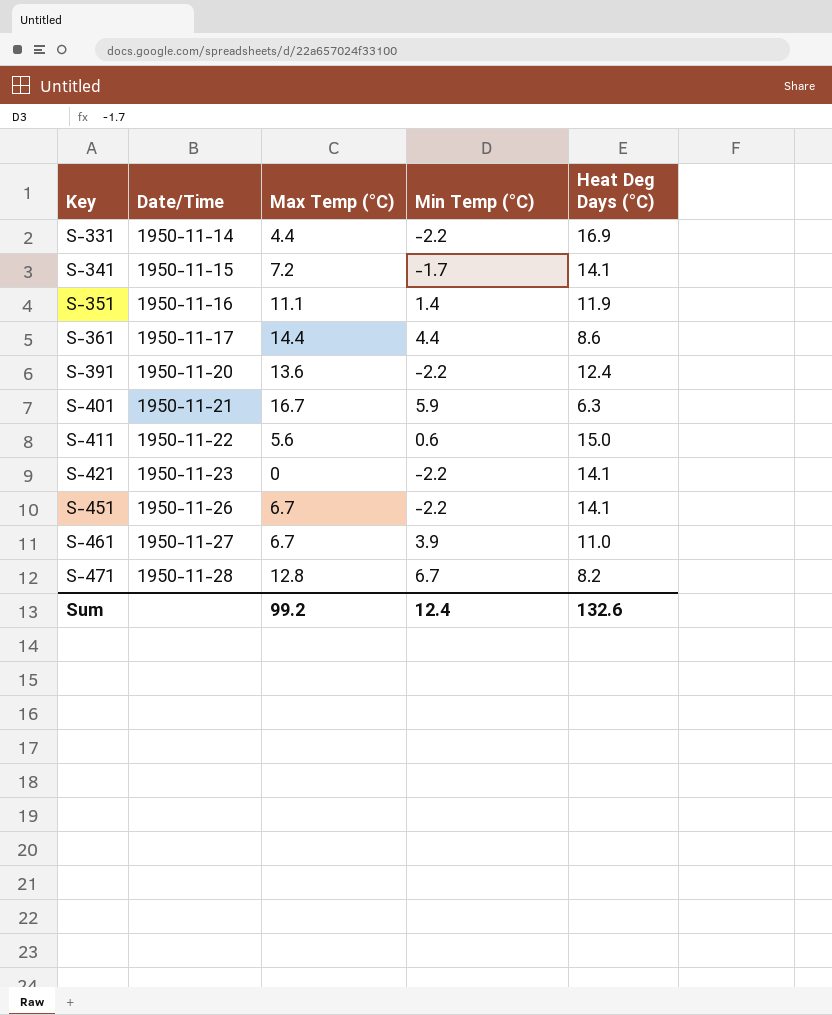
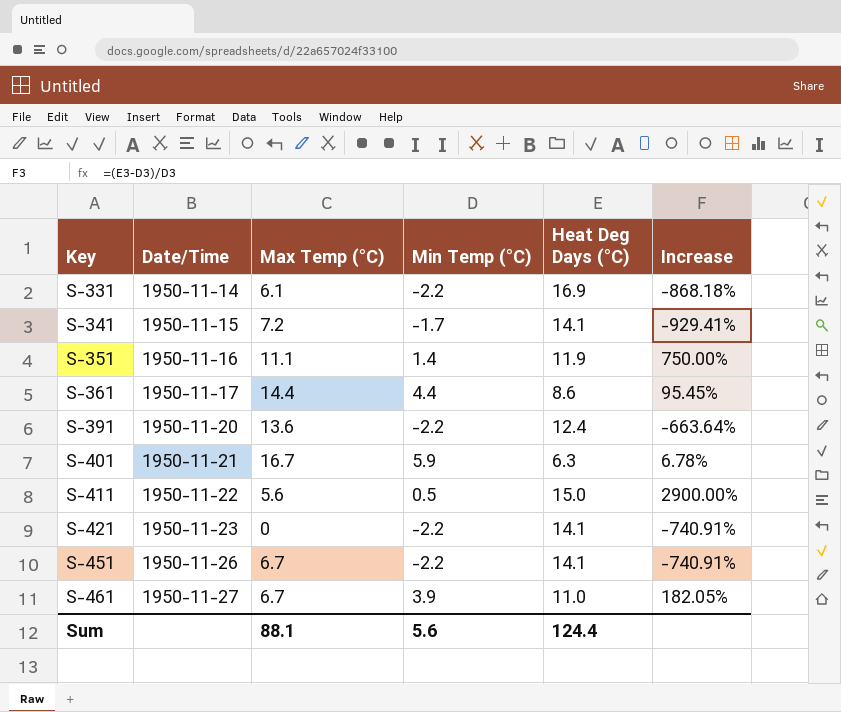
column Increase | formula: none -> ([Heat Deg Days (°C)] - [Min Temp (°C)]) / [Min Temp (°C)]
row S-471: 1950-11-28 | 12.8 | 6.7 | 8.2 -> none
S-331 | Max Temp (°C): 4.4 -> 6.1
S-411 | Min Temp (°C): 0.6 -> 0.5
Sum | Max Temp (°C): 99.2 -> 88.1
Sum | Min Temp (°C): 12.4 -> 5.6
Sum | Heat Deg Days (°C): 132.6 -> 124.4

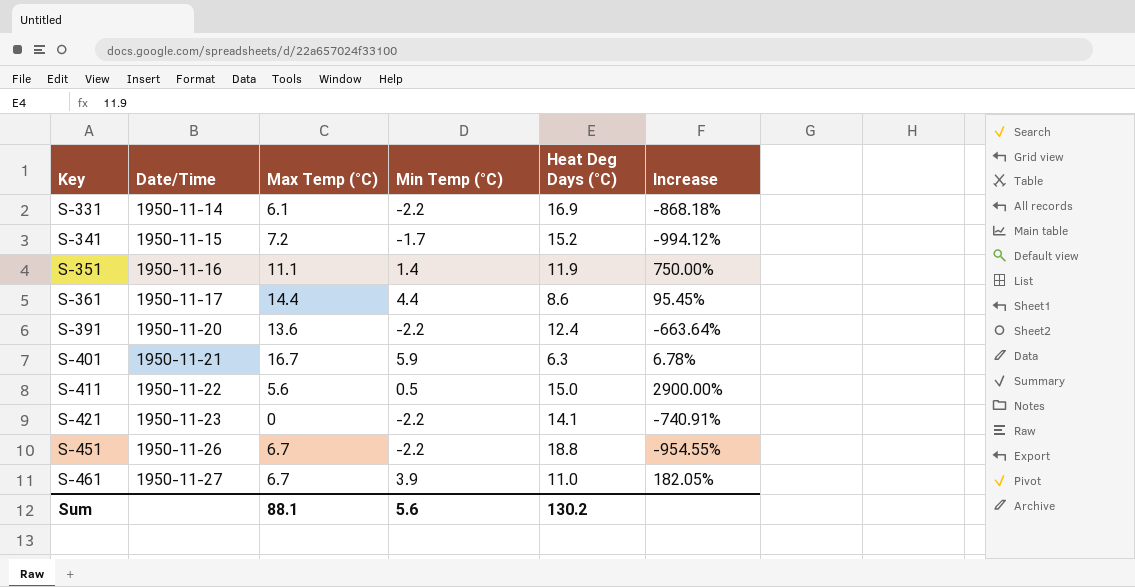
S-341 | Heat Deg Days (°C): 14.1 -> 15.2
S-341 | Increase: -929.41% -> -994.12%
S-451 | Heat Deg Days (°C): 14.1 -> 18.8
S-451 | Increase: -740.91% -> -954.55%
Sum | Heat Deg Days (°C): 124.4 -> 130.2

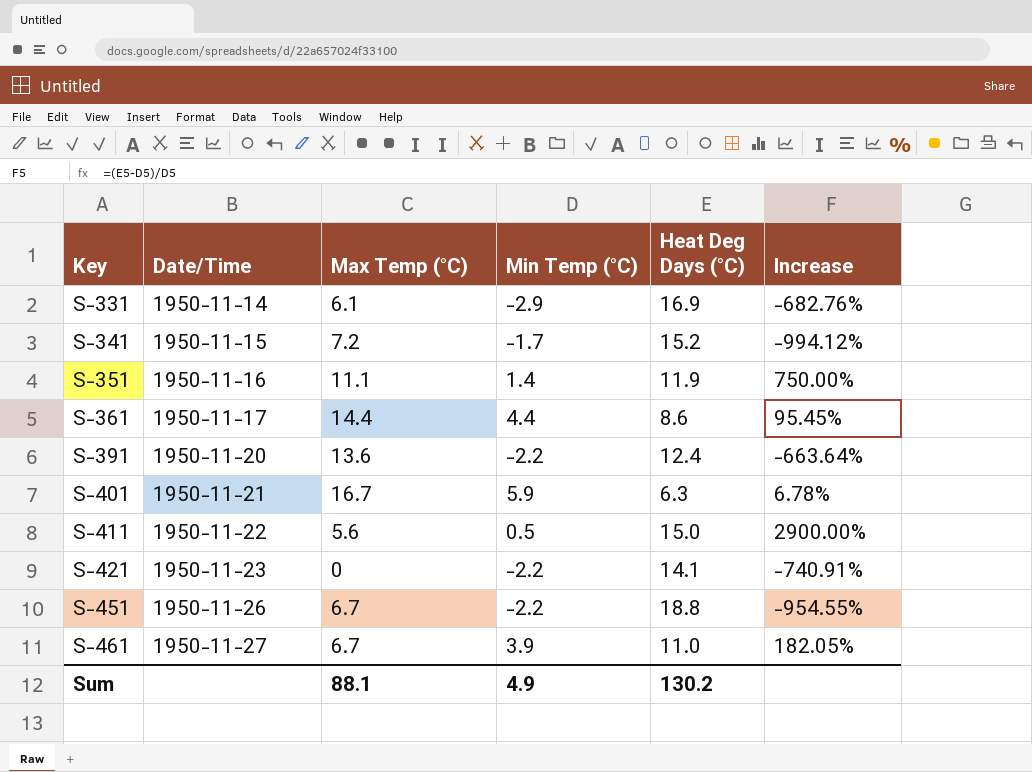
S-331 | Min Temp (°C): -2.2 -> -2.9
S-331 | Increase: -868.18% -> -682.76%
Sum | Min Temp (°C): 5.6 -> 4.9

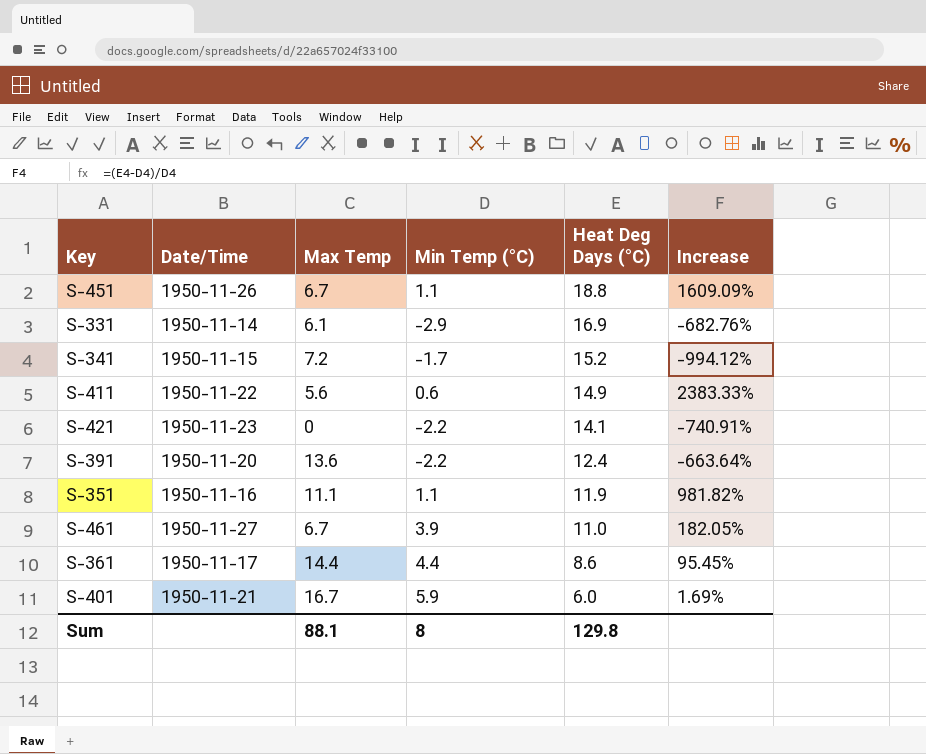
row order: Key ascending -> Heat Deg Days (°C) descending
column name: Max Temp (°C) -> Max Temp
S-451 | Min Temp (°C): -2.2 -> 1.1
S-451 | Increase: -954.55% -> 1609.09%
S-411 | Min Temp (°C): 0.5 -> 0.6
S-411 | Heat Deg Days (°C): 15.0 -> 14.9
S-411 | Increase: 2900.00% -> 2383.33%
S-351 | Min Temp (°C): 1.4 -> 1.1
S-351 | Increase: 750.00% -> 981.82%
S-401 | Heat Deg Days (°C): 6.3 -> 6.0
S-401 | Increase: 6.78% -> 1.69%
Sum | Min Temp (°C): 4.9 -> 8
Sum | Heat Deg Days (°C): 130.2 -> 129.8

